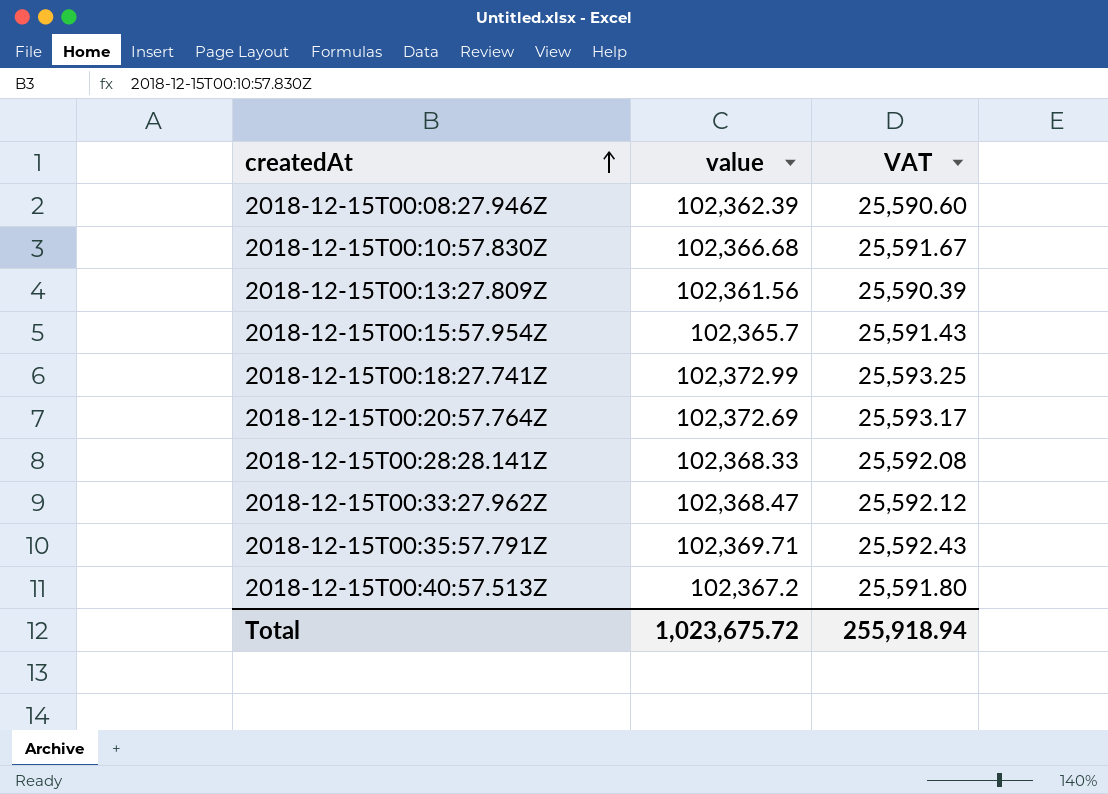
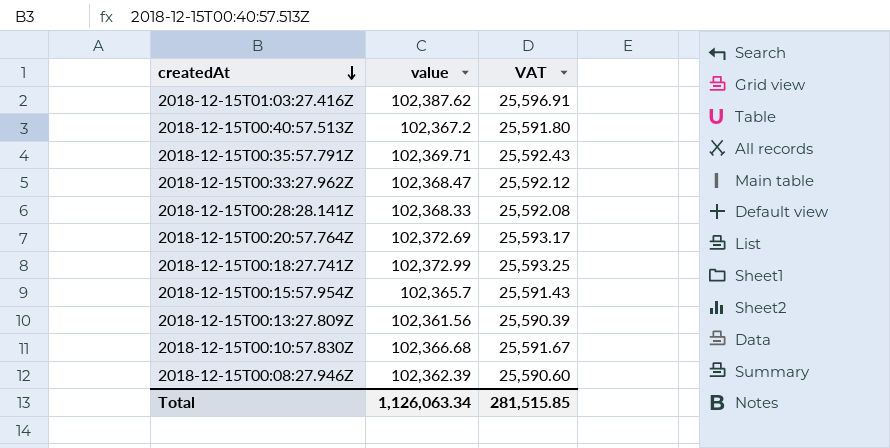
row order: createdAt ascending -> createdAt descending
row 2018-12-15T01:03:27.416Z: none -> 102,387.62 | 25,596.91
Total | value: 1,023,675.72 -> 1,126,063.34
Total | VAT: 255,918.94 -> 281,515.85

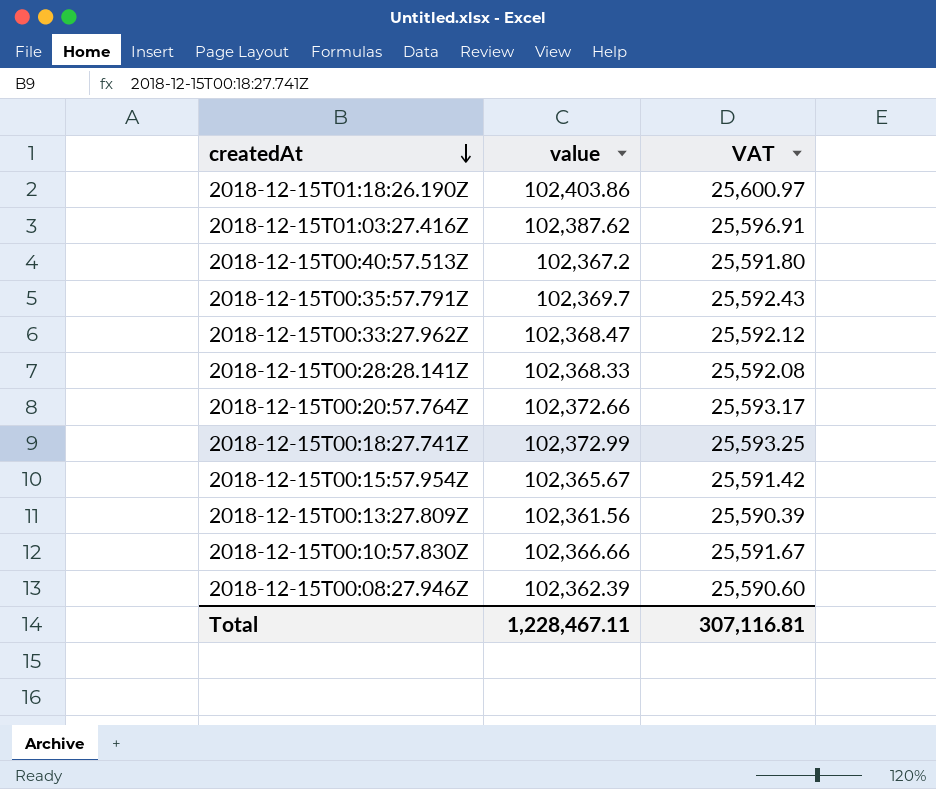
row 2018-12-15T01:18:26.190Z: none -> 102,403.86 | 25,600.97
2018-12-15T00:35:57.791Z | value: 102,369.71 -> 102,369.7
2018-12-15T00:20:57.764Z | value: 102,372.69 -> 102,372.66
2018-12-15T00:15:57.954Z | value: 102,365.7 -> 102,365.67
2018-12-15T00:15:57.954Z | VAT: 25,591.43 -> 25,591.42
2018-12-15T00:10:57.830Z | value: 102,366.68 -> 102,366.66
Total | value: 1,126,063.34 -> 1,228,467.11
Total | VAT: 281,515.85 -> 307,116.81

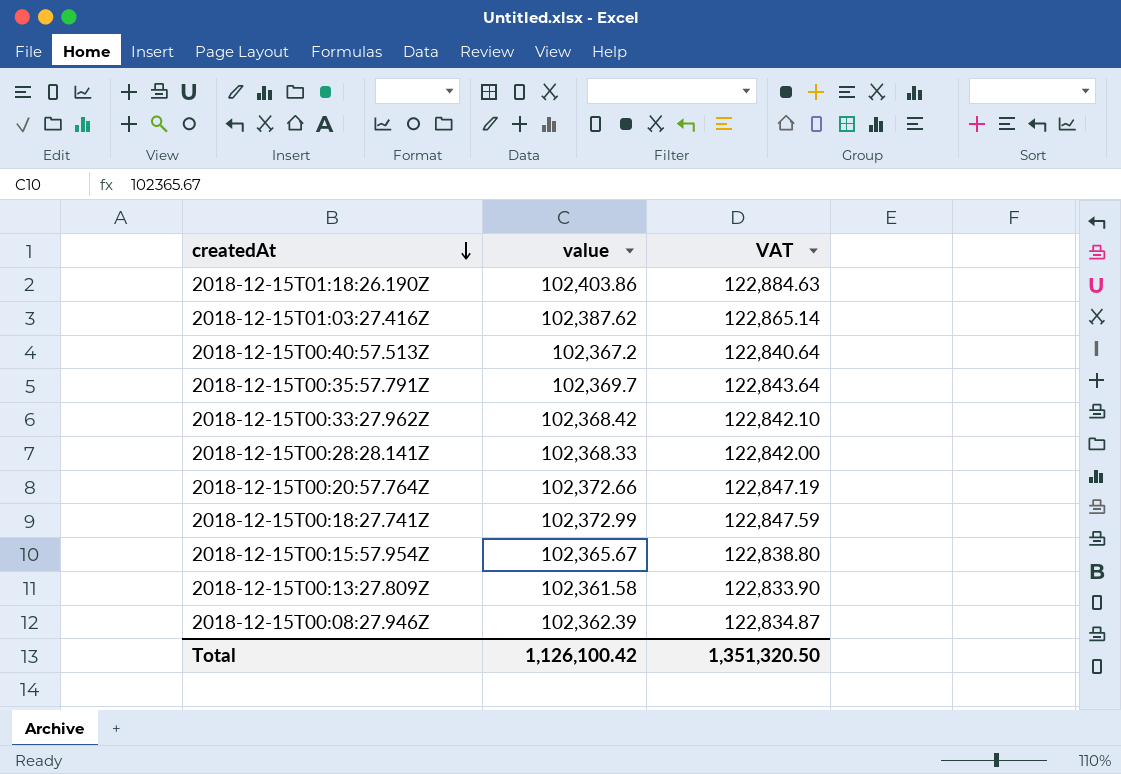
column VAT | formula: [value] * 0.25 -> [value] * 1.2
row 2018-12-15T00:10:57.830Z: 102,366.66 | 25,591.67 -> none
2018-12-15T00:33:27.962Z | value: 102,368.47 -> 102,368.42
2018-12-15T00:13:27.809Z | value: 102,361.56 -> 102,361.58
Total | value: 1,228,467.11 -> 1,126,100.42
Total | VAT: 307,116.81 -> 1,351,320.50

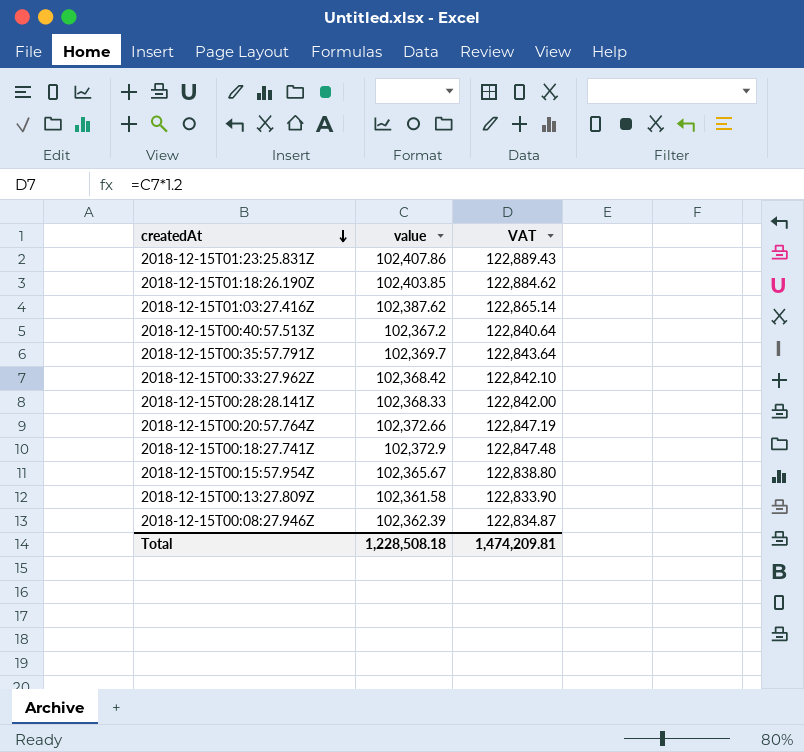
row 2018-12-15T01:23:25.831Z: none -> 102,407.86 | 122,889.43
2018-12-15T01:18:26.190Z | value: 102,403.86 -> 102,403.85
2018-12-15T01:18:26.190Z | VAT: 122,884.63 -> 122,884.62
2018-12-15T00:18:27.741Z | value: 102,372.99 -> 102,372.9
2018-12-15T00:18:27.741Z | VAT: 122,847.59 -> 122,847.48
Total | value: 1,126,100.42 -> 1,228,508.18
Total | VAT: 1,351,320.50 -> 1,474,209.81

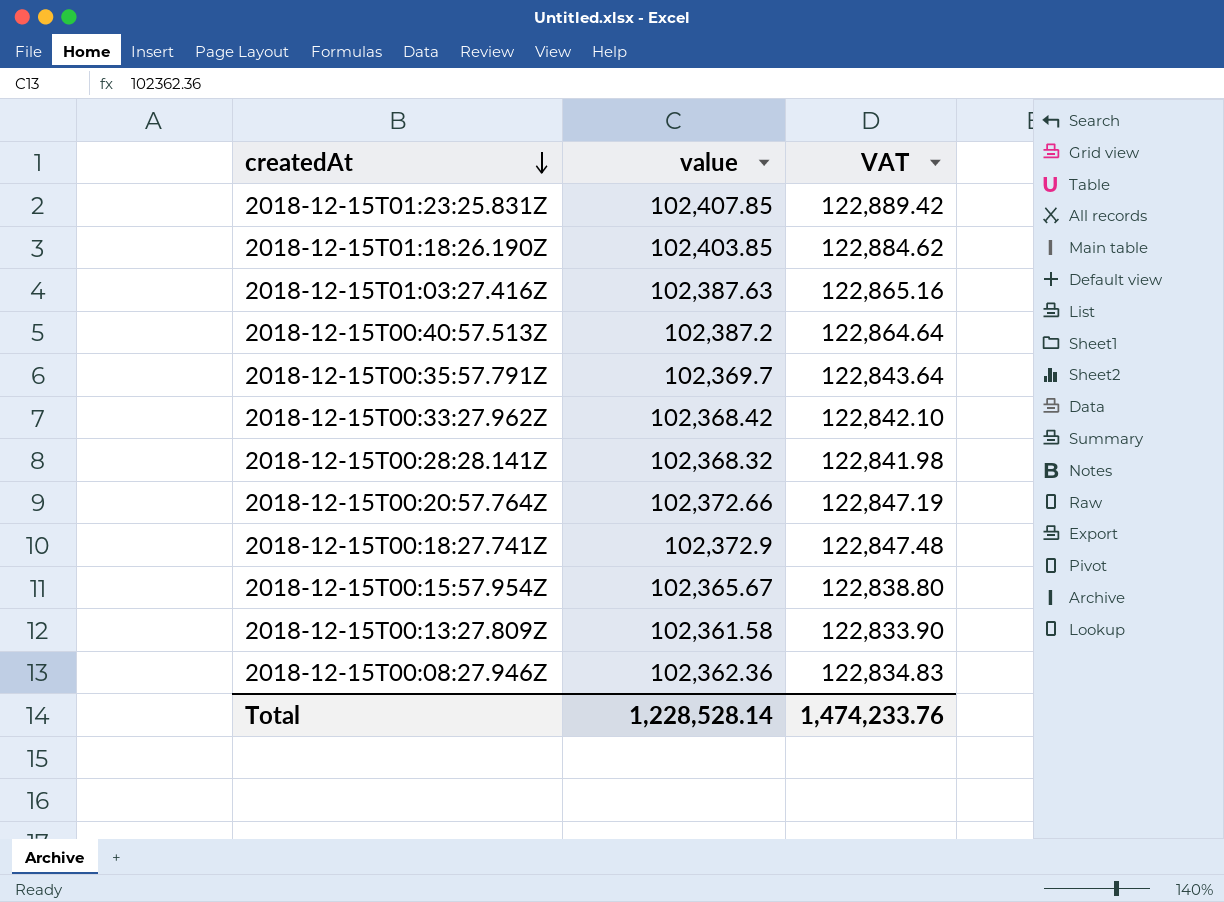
2018-12-15T01:23:25.831Z | value: 102,407.86 -> 102,407.85
2018-12-15T01:23:25.831Z | VAT: 122,889.43 -> 122,889.42
2018-12-15T01:03:27.416Z | value: 102,387.62 -> 102,387.63
2018-12-15T01:03:27.416Z | VAT: 122,865.14 -> 122,865.16
2018-12-15T00:40:57.513Z | value: 102,367.2 -> 102,387.2
2018-12-15T00:40:57.513Z | VAT: 122,840.64 -> 122,864.64
2018-12-15T00:28:28.141Z | value: 102,368.33 -> 102,368.32
2018-12-15T00:28:28.141Z | VAT: 122,842.00 -> 122,841.98
2018-12-15T00:08:27.946Z | value: 102,362.39 -> 102,362.36
2018-12-15T00:08:27.946Z | VAT: 122,834.87 -> 122,834.83
Total | value: 1,228,508.18 -> 1,228,528.14
Total | VAT: 1,474,209.81 -> 1,474,233.76

